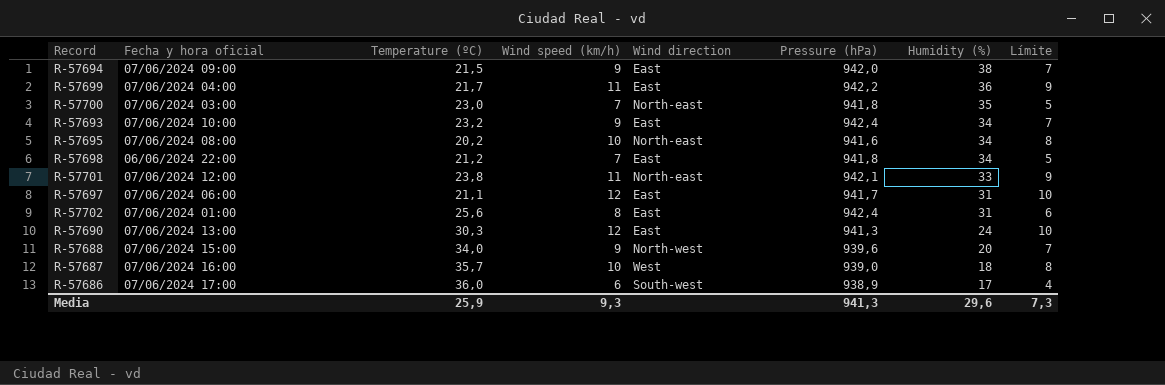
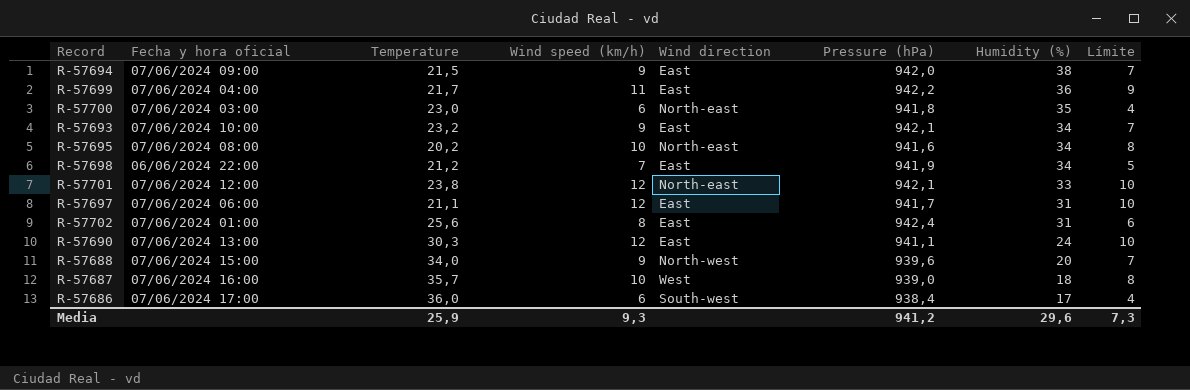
column name: Temperature (ºC) -> Temperature
R-57700 | Wind speed (km/h): 7 -> 6
R-57700 | Límite: 5 -> 4
R-57693 | Pressure (hPa): 942,4 -> 942,1
R-57698 | Pressure (hPa): 941,8 -> 941,9
R-57701 | Wind speed (km/h): 11 -> 12
R-57701 | Límite: 9 -> 10
R-57690 | Pressure (hPa): 941,3 -> 941,1
R-57686 | Pressure (hPa): 938,9 -> 938,4
Media | Pressure (hPa): 941,3 -> 941,2

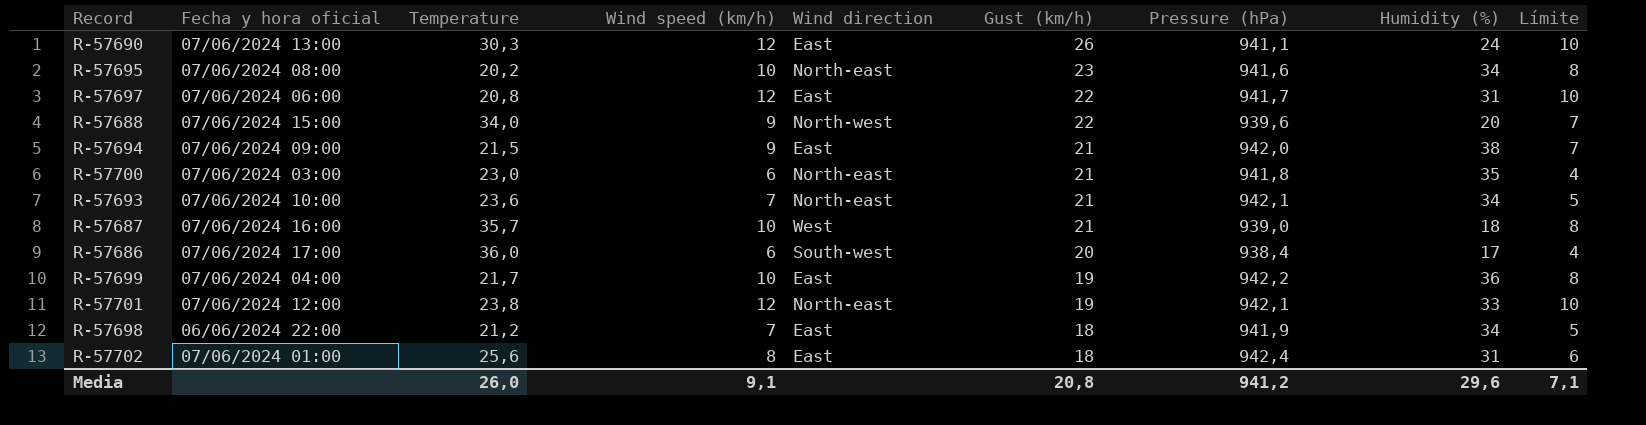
row order: Humidity (%) descending -> Gust (km/h) descending
column Gust (km/h) | position: none -> 6
R-57697 | Temperature: 21,1 -> 20,8
R-57693 | Temperature: 23,2 -> 23,6
R-57693 | Wind speed (km/h): 9 -> 7
R-57693 | Wind direction: East -> North-east
R-57693 | Límite: 7 -> 5
R-57699 | Wind speed (km/h): 11 -> 10
R-57699 | Límite: 9 -> 8
Media | Temperature: 25,9 -> 26,0
Media | Wind speed (km/h): 9,3 -> 9,1
Media | Límite: 7,3 -> 7,1

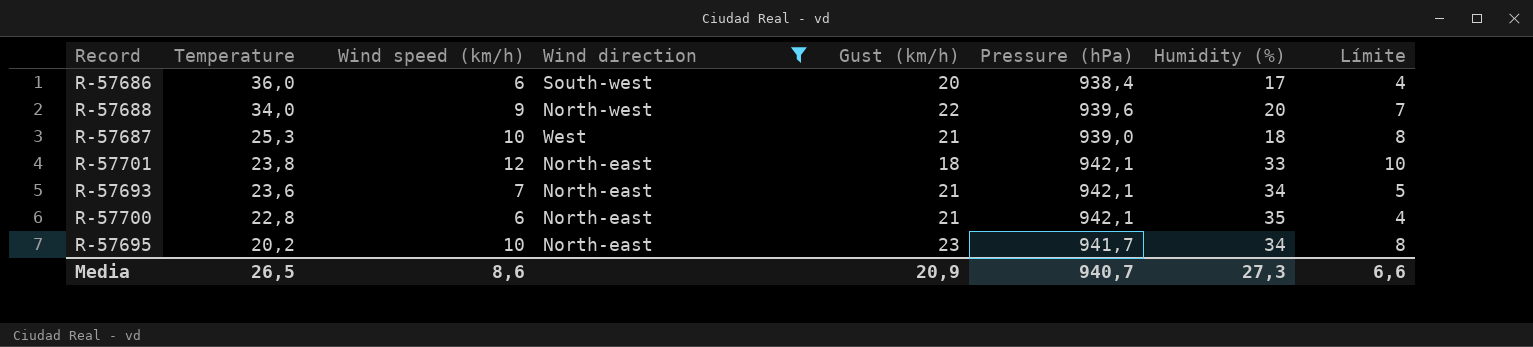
filter: none -> Wind direction != East
row order: Gust (km/h) descending -> Temperature descending
column Fecha y hora oficial | position: 2 -> none
R-57687 | Temperature: 35,7 -> 25,3
R-57701 | Gust (km/h): 19 -> 18
R-57700 | Temperature: 23,0 -> 22,8
R-57700 | Pressure (hPa): 941,8 -> 942,1
R-57695 | Pressure (hPa): 941,6 -> 941,7
Media | Temperature: 26,0 -> 26,5
Media | Wind speed (km/h): 9,1 -> 8,6
Media | Gust (km/h): 20,8 -> 20,9
Media | Pressure (hPa): 941,2 -> 940,7
Media | Humidity (%): 29,6 -> 27,3
Media | Límite: 7,1 -> 6,6

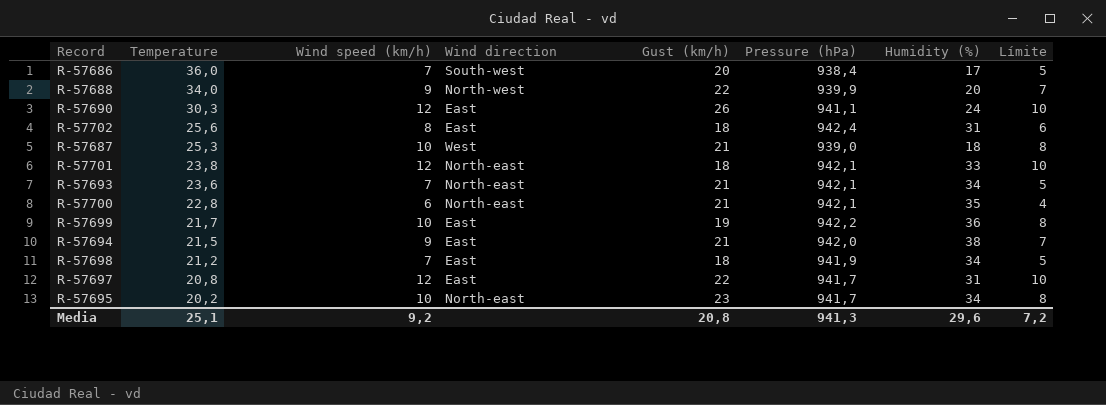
filter: Wind direction != East -> none
R-57686 | Wind speed (km/h): 6 -> 7
R-57686 | Límite: 4 -> 5
R-57688 | Pressure (hPa): 939,6 -> 939,9
Media | Temperature: 26,5 -> 25,1
Media | Wind speed (km/h): 8,6 -> 9,2
Media | Gust (km/h): 20,9 -> 20,8
Media | Pressure (hPa): 940,7 -> 941,3
Media | Humidity (%): 27,3 -> 29,6
Media | Límite: 6,6 -> 7,2

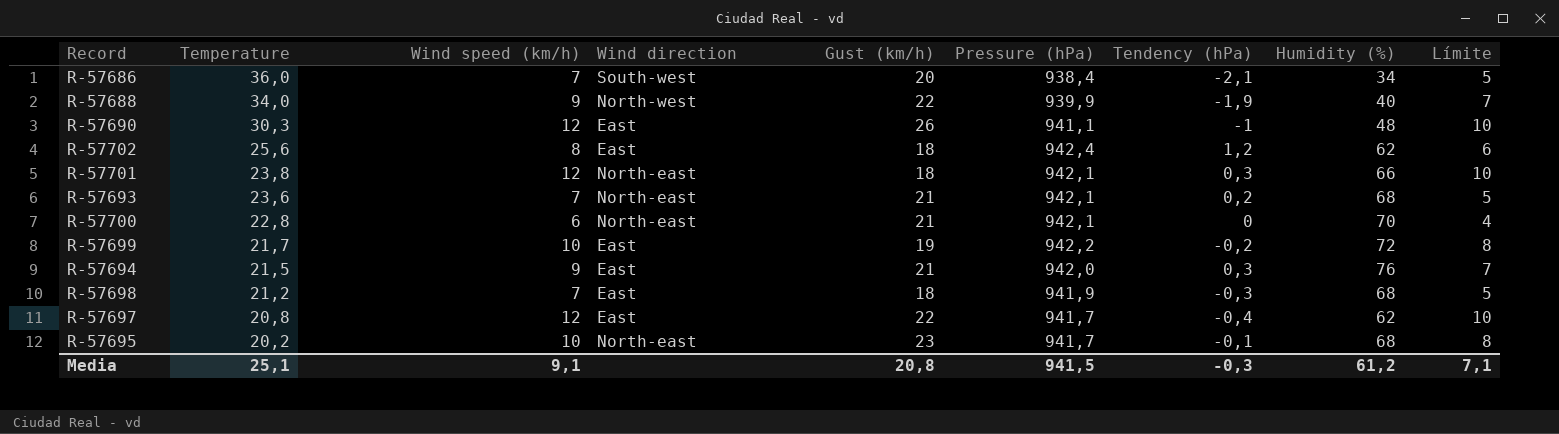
column Tendency (hPa) | position: none -> 7
row R-57687: 25,3 | 10 | West | 21 | 939,0 | 18 | 8 -> none
R-57686 | Humidity (%): 17 -> 34
R-57688 | Humidity (%): 20 -> 40
R-57690 | Humidity (%): 24 -> 48
R-57702 | Humidity (%): 31 -> 62
R-57701 | Humidity (%): 33 -> 66
R-57693 | Humidity (%): 34 -> 68
R-57700 | Humidity (%): 35 -> 70
R-57699 | Humidity (%): 36 -> 72
R-57694 | Humidity (%): 38 -> 76
R-57698 | Humidity (%): 34 -> 68
R-57697 | Humidity (%): 31 -> 62
R-57695 | Humidity (%): 34 -> 68
Media | Wind speed (km/h): 9,2 -> 9,1
Media | Pressure (hPa): 941,3 -> 941,5
Media | Humidity (%): 29,6 -> 61,2
Media | Límite: 7,2 -> 7,1

